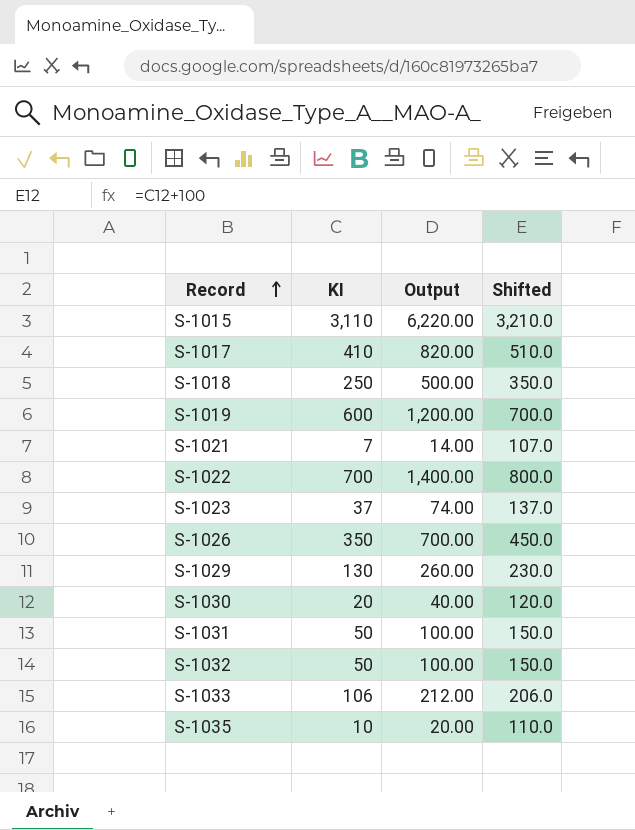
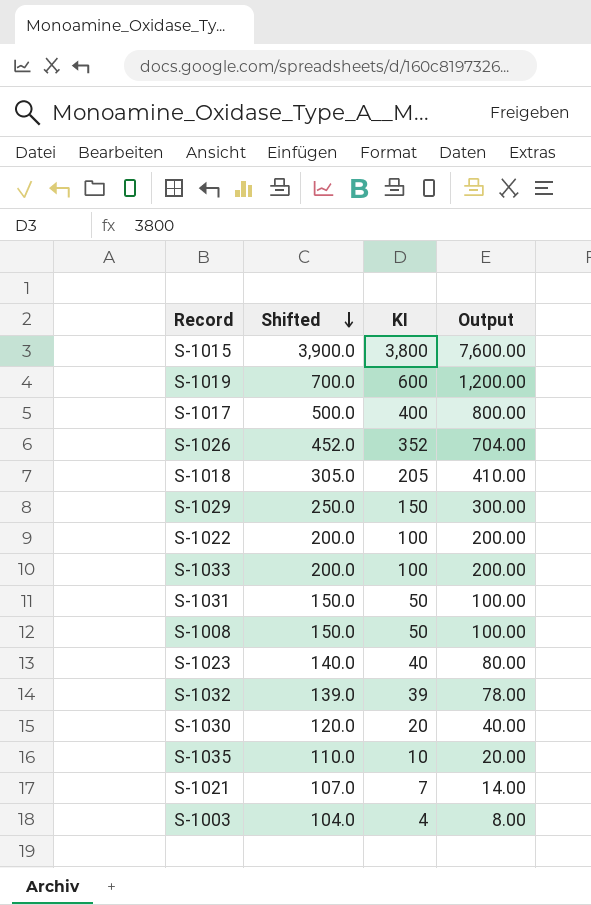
row order: Record ascending -> Shifted descending
column Shifted | position: 4 -> 2
S-1015 | Shifted: 3,210.0 -> 3,900.0
S-1015 | KI: 3,110 -> 3,800
S-1015 | Output: 6,220.00 -> 7,600.00
S-1017 | Shifted: 510.0 -> 500.0
S-1017 | KI: 410 -> 400
S-1017 | Output: 820.00 -> 800.00
S-1026 | Shifted: 450.0 -> 452.0
S-1026 | KI: 350 -> 352
S-1026 | Output: 700.00 -> 704.00
S-1018 | Shifted: 350.0 -> 305.0
S-1018 | KI: 250 -> 205
S-1018 | Output: 500.00 -> 410.00
S-1029 | Shifted: 230.0 -> 250.0
S-1029 | KI: 130 -> 150
S-1029 | Output: 260.00 -> 300.00
S-1022 | Shifted: 800.0 -> 200.0
S-1022 | KI: 700 -> 100
S-1022 | Output: 1,400.00 -> 200.00
S-1033 | Shifted: 206.0 -> 200.0
S-1033 | KI: 106 -> 100
S-1033 | Output: 212.00 -> 200.00
row S-1008: none -> 150.0 | 50 | 100.00
S-1023 | Shifted: 137.0 -> 140.0
S-1023 | KI: 37 -> 40
S-1023 | Output: 74.00 -> 80.00
S-1032 | Shifted: 150.0 -> 139.0
S-1032 | KI: 50 -> 39
S-1032 | Output: 100.00 -> 78.00
row S-1003: none -> 104.0 | 4 | 8.00

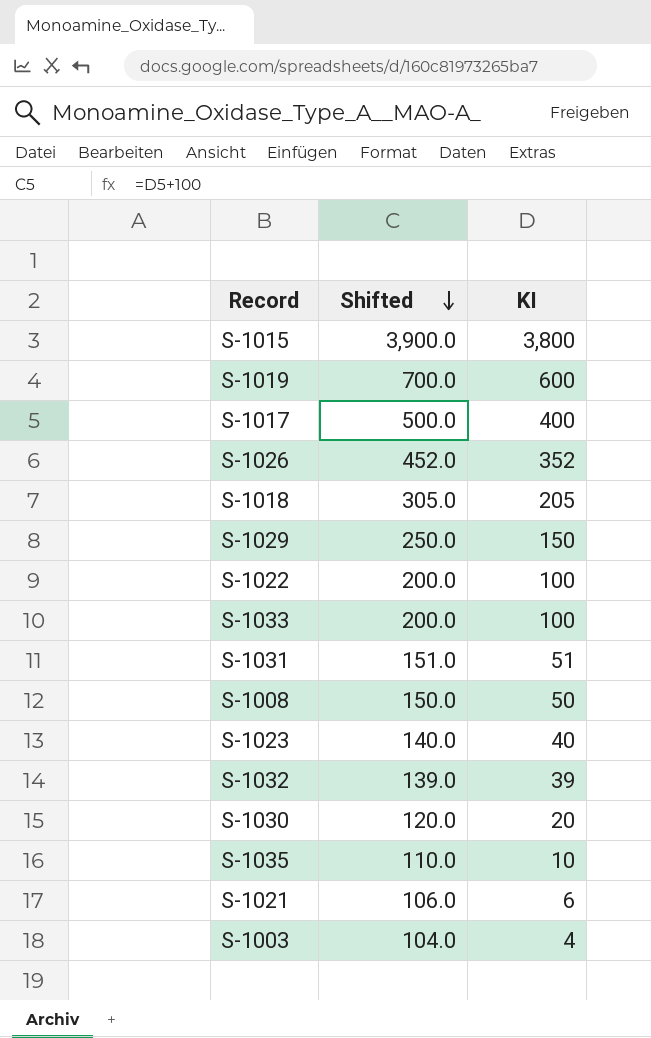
column Output | formula: [KI] * 2 -> none
S-1031 | Shifted: 150.0 -> 151.0
S-1031 | KI: 50 -> 51
S-1021 | Shifted: 107.0 -> 106.0
S-1021 | KI: 7 -> 6

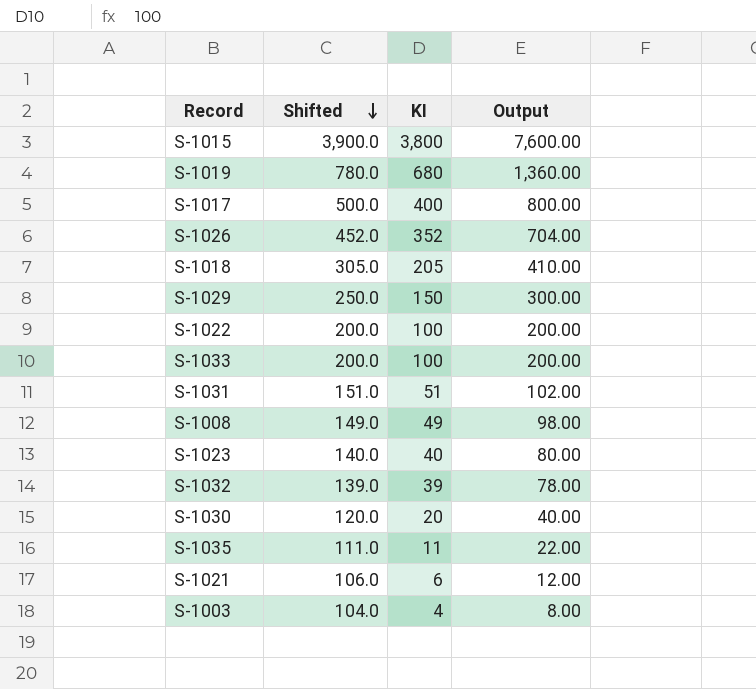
column Output | formula: none -> [KI] * 2
S-1019 | Shifted: 700.0 -> 780.0
S-1019 | KI: 600 -> 680
S-1008 | Shifted: 150.0 -> 149.0
S-1008 | KI: 50 -> 49
S-1035 | Shifted: 110.0 -> 111.0
S-1035 | KI: 10 -> 11

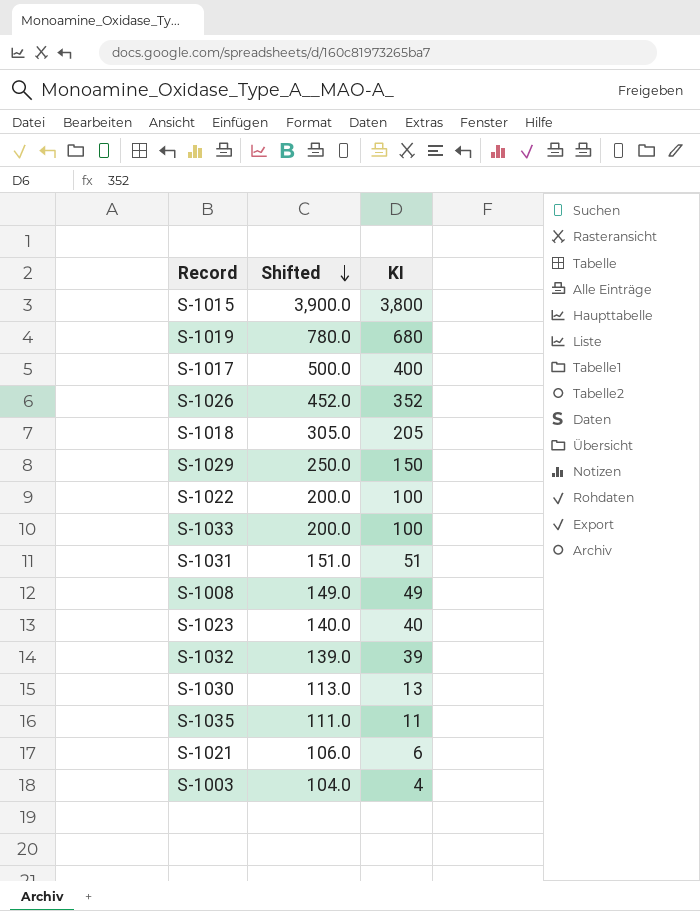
column Output | formula: [KI] * 2 -> none
S-1030 | Shifted: 120.0 -> 113.0
S-1030 | KI: 20 -> 13

